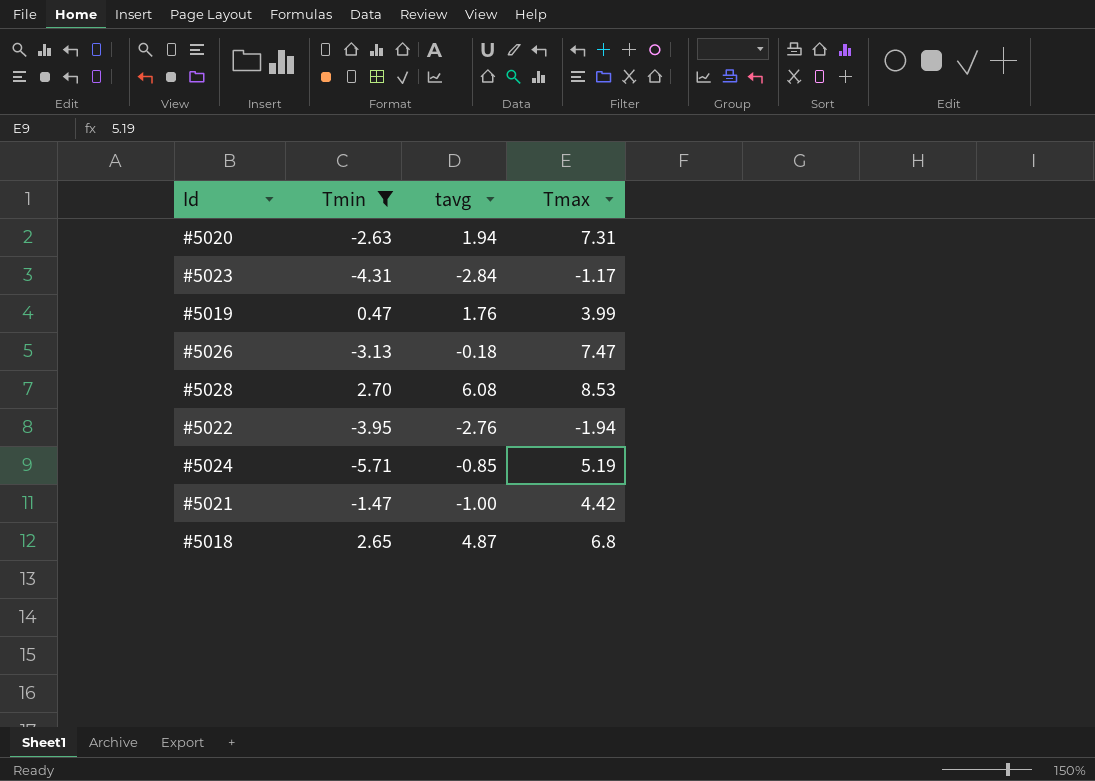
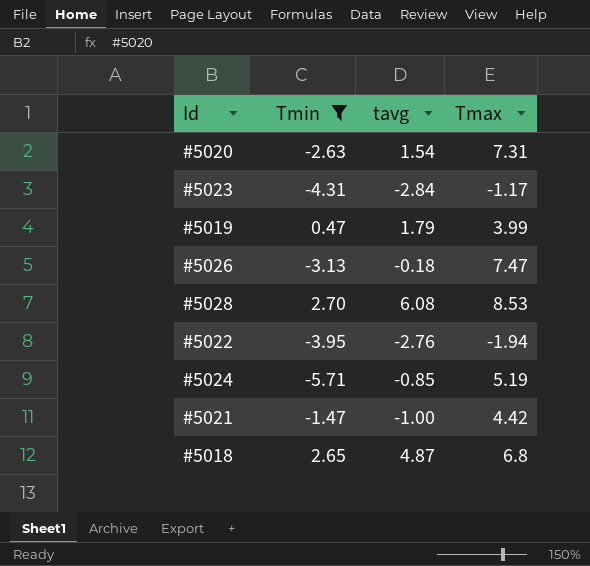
#5020 | tavg: 1.94 -> 1.54
#5019 | tavg: 1.76 -> 1.79

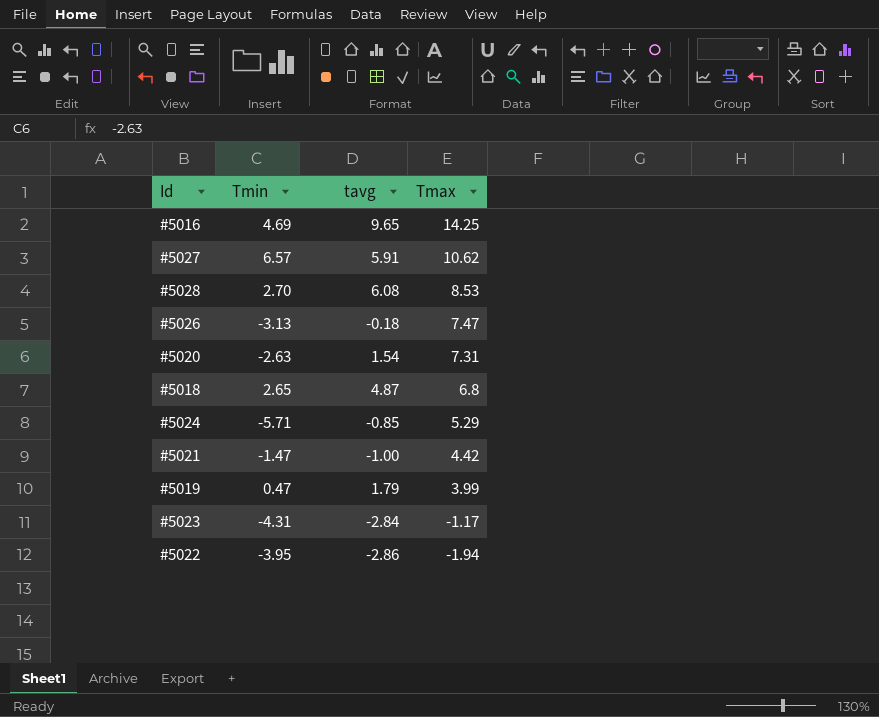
filter: Tmin <= 2.70 -> none
row order: none -> Tmax descending
#5024 | Tmax: 5.19 -> 5.29
#5022 | tavg: -2.76 -> -2.86

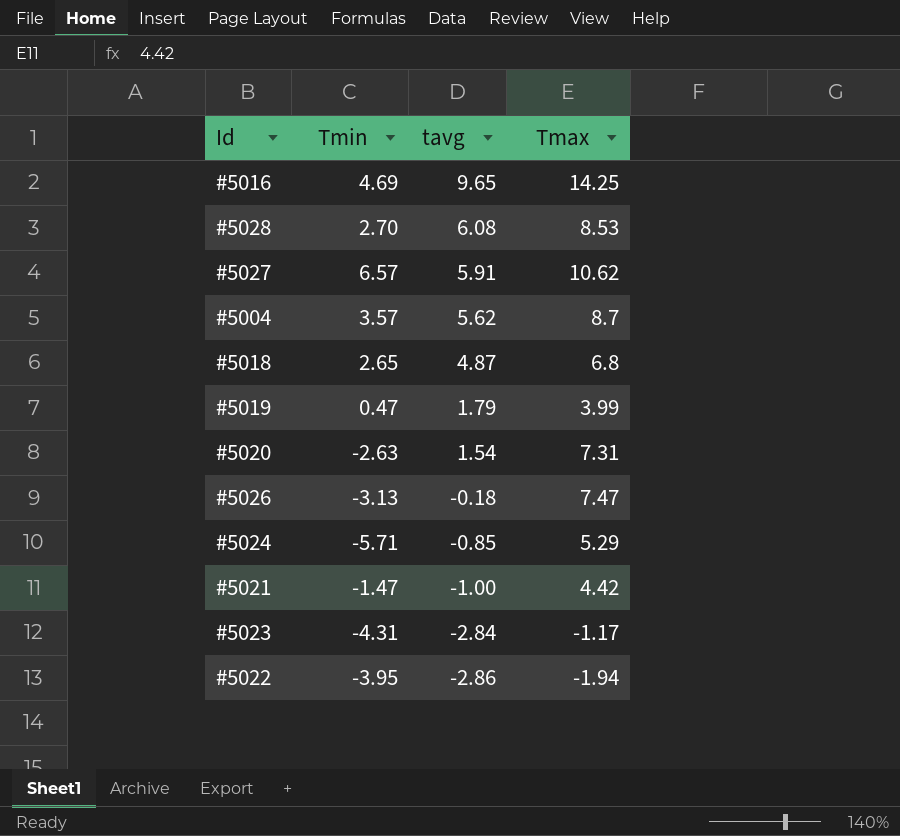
row order: Tmax descending -> tavg descending
row #5004: none -> 3.57 | 5.62 | 8.7

